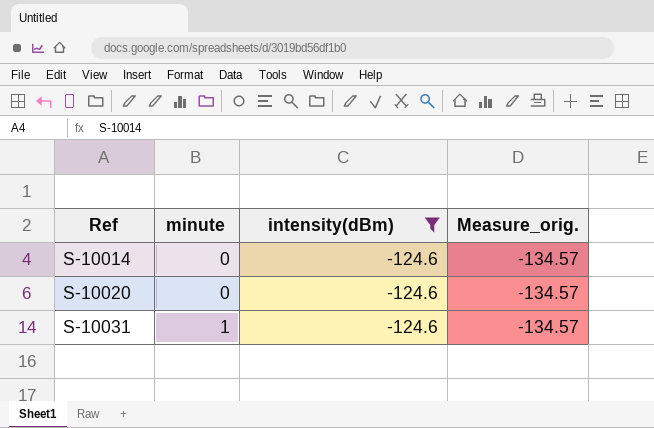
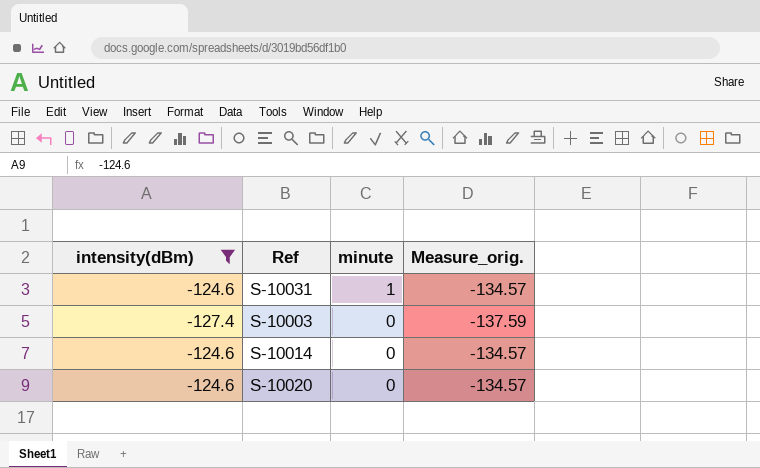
row order: Ref ascending -> minute descending
column intensity(dBm) | position: 3 -> 1
row S-10003: none -> -127.4 | 0 | -137.59

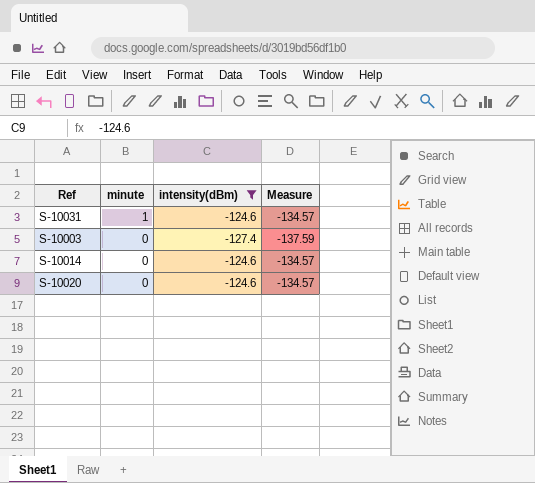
column intensity(dBm) | position: 1 -> 3
column name: Measure_orig. -> Measure

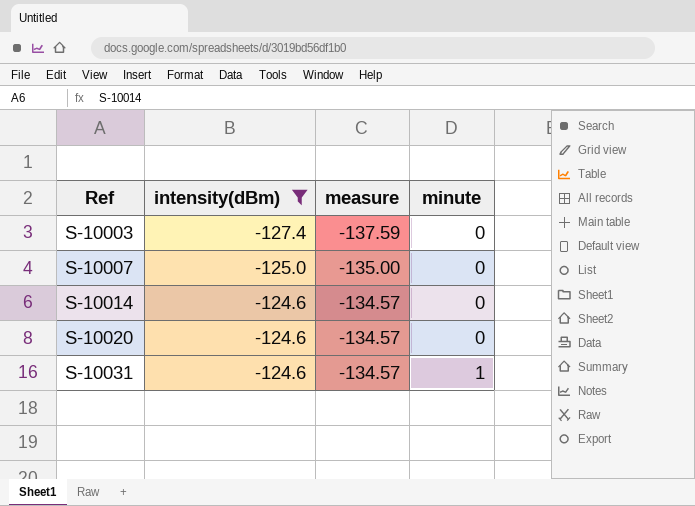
row order: minute descending -> Ref ascending
column name: Measure -> measure
column minute | position: 2 -> 4
row S-10007: none -> -125.0 | -135.00 | 0

